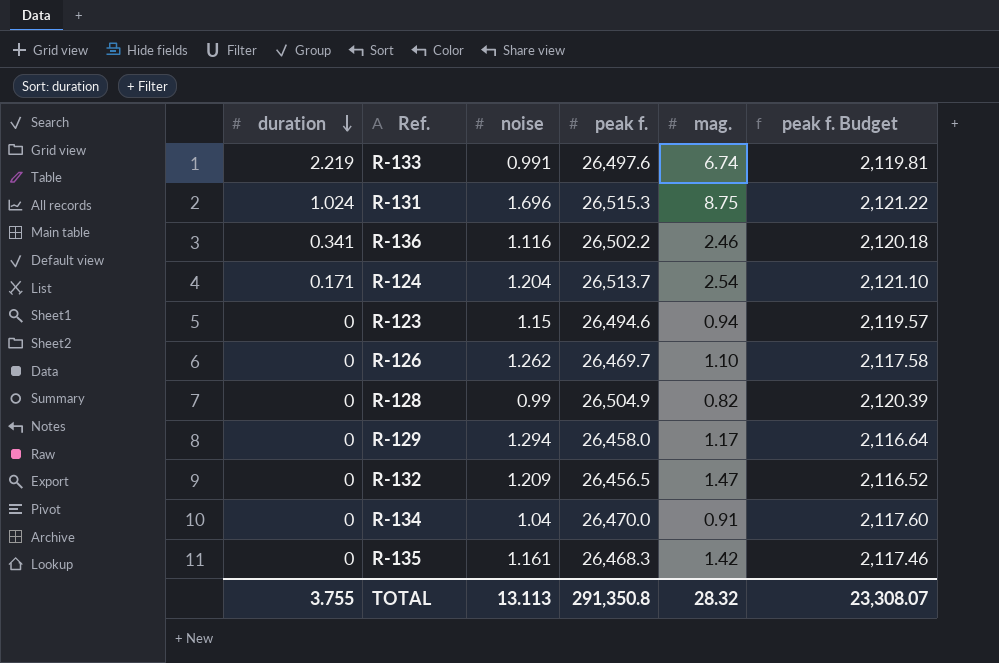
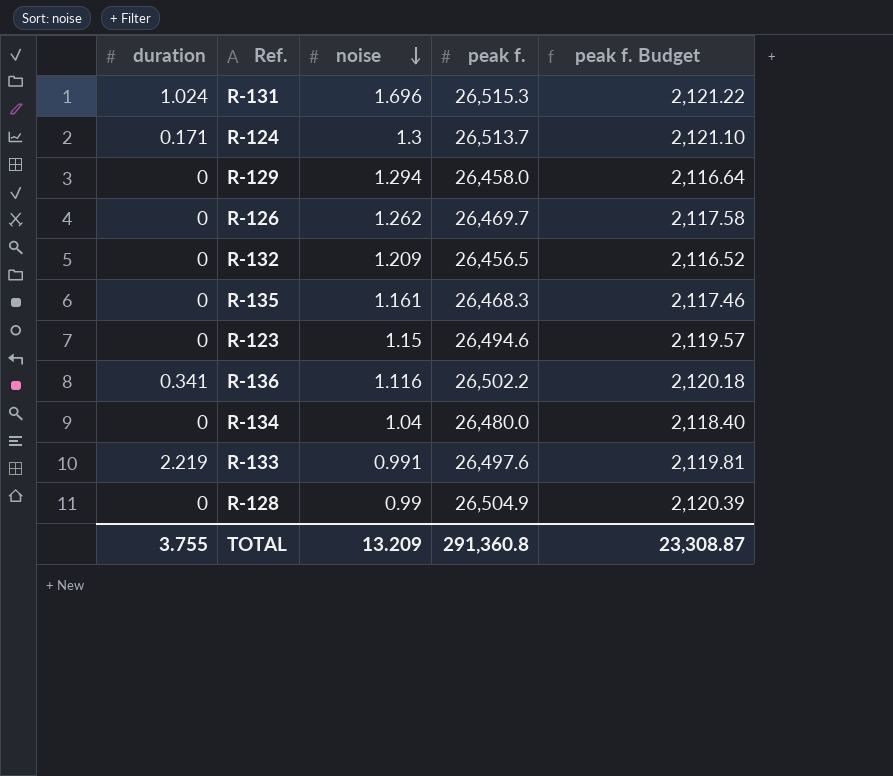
row order: duration descending -> noise descending
column mag. | position: 5 -> none
R-124 | noise: 1.204 -> 1.3
R-134 | peak f.: 26,470.0 -> 26,480.0
R-134 | peak f. Budget: 2,117.60 -> 2,118.40
TOTAL | noise: 13.113 -> 13.209
TOTAL | peak f.: 291,350.8 -> 291,360.8
TOTAL | peak f. Budget: 23,308.07 -> 23,308.87

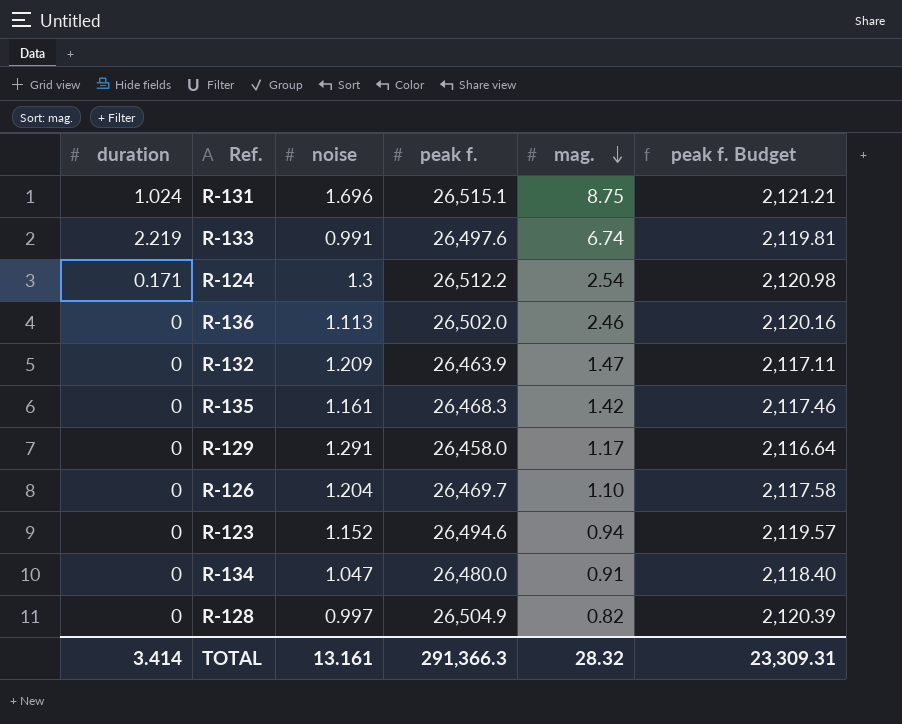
row order: noise descending -> mag. descending
column mag. | position: none -> 5
R-131 | peak f.: 26,515.3 -> 26,515.1
R-131 | peak f. Budget: 2,121.22 -> 2,121.21
R-124 | peak f.: 26,513.7 -> 26,512.2
R-124 | peak f. Budget: 2,121.10 -> 2,120.98
R-136 | duration: 0.341 -> 0
R-136 | noise: 1.116 -> 1.113
R-136 | peak f.: 26,502.2 -> 26,502.0
R-136 | peak f. Budget: 2,120.18 -> 2,120.16
R-132 | peak f.: 26,456.5 -> 26,463.9
R-132 | peak f. Budget: 2,116.52 -> 2,117.11
R-129 | noise: 1.294 -> 1.291
R-126 | noise: 1.262 -> 1.204
R-123 | noise: 1.15 -> 1.152
R-134 | noise: 1.04 -> 1.047
R-128 | noise: 0.99 -> 0.997
TOTAL | duration: 3.755 -> 3.414
TOTAL | noise: 13.209 -> 13.161
TOTAL | peak f.: 291,360.8 -> 291,366.3
TOTAL | peak f. Budget: 23,308.87 -> 23,309.31

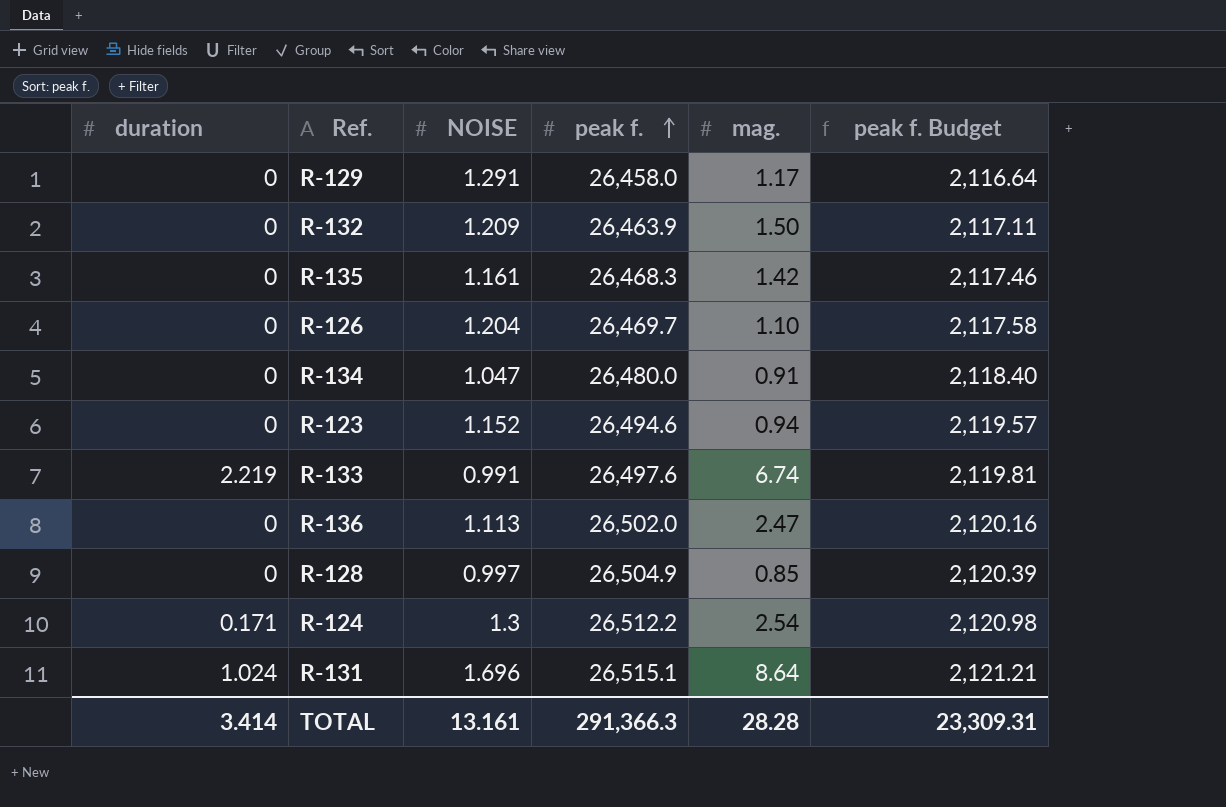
row order: mag. descending -> peak f. ascending
column name: noise -> NOISE
R-132 | mag.: 1.47 -> 1.50
R-136 | mag.: 2.46 -> 2.47
R-128 | mag.: 0.82 -> 0.85
R-131 | mag.: 8.75 -> 8.64
TOTAL | mag.: 28.32 -> 28.28

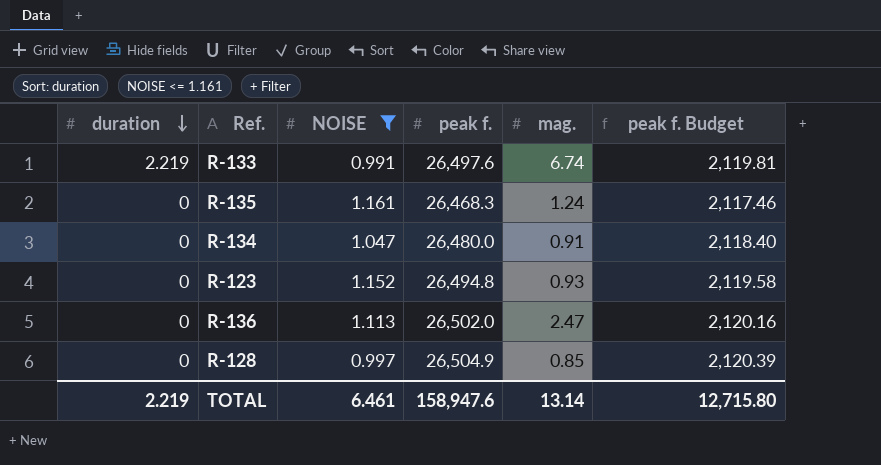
filter: none -> NOISE <= 1.161
row order: peak f. ascending -> duration descending
R-135 | mag.: 1.42 -> 1.24
R-123 | peak f.: 26,494.6 -> 26,494.8
R-123 | mag.: 0.94 -> 0.93
R-123 | peak f. Budget: 2,119.57 -> 2,119.58
TOTAL | duration: 3.414 -> 2.219
TOTAL | NOISE: 13.161 -> 6.461
TOTAL | peak f.: 291,366.3 -> 158,947.6
TOTAL | mag.: 28.28 -> 13.14
TOTAL | peak f. Budget: 23,309.31 -> 12,715.80

